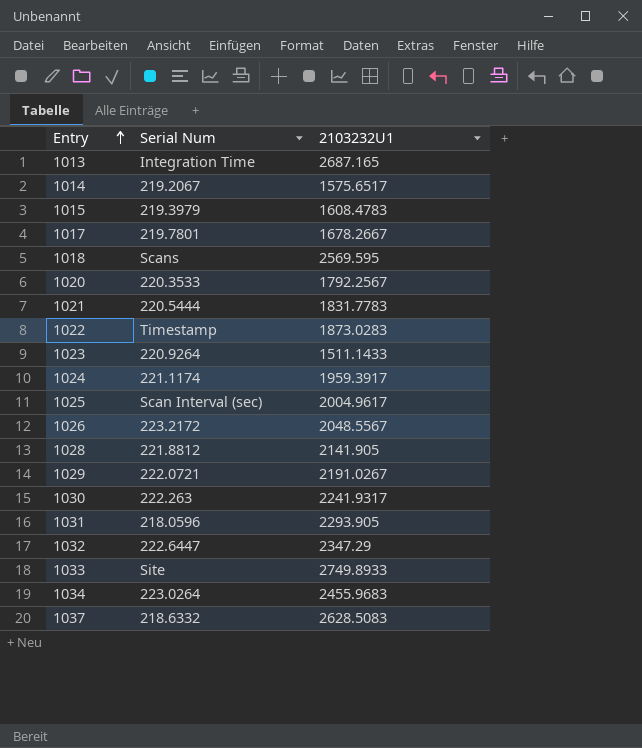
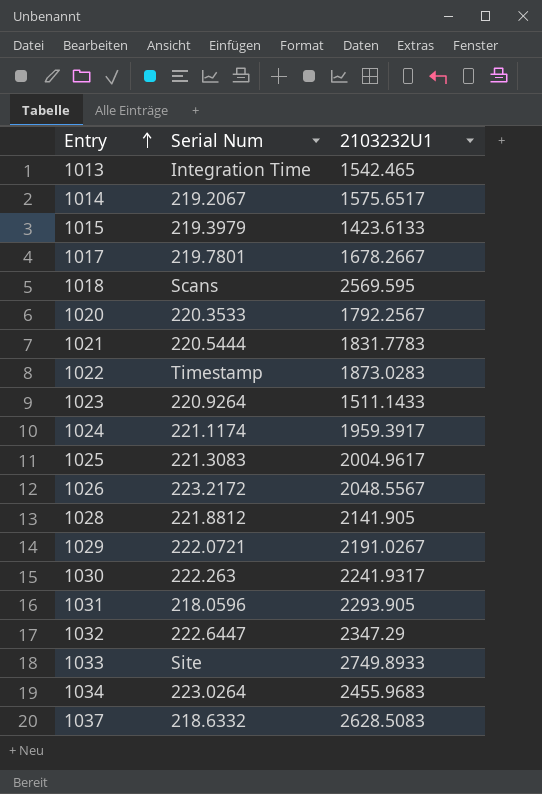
1013 | 2103232U1: 2687.165 -> 1542.465
1015 | 2103232U1: 1608.4783 -> 1423.6133
1025 | Serial Num: Scan Interval (sec) -> 221.3083

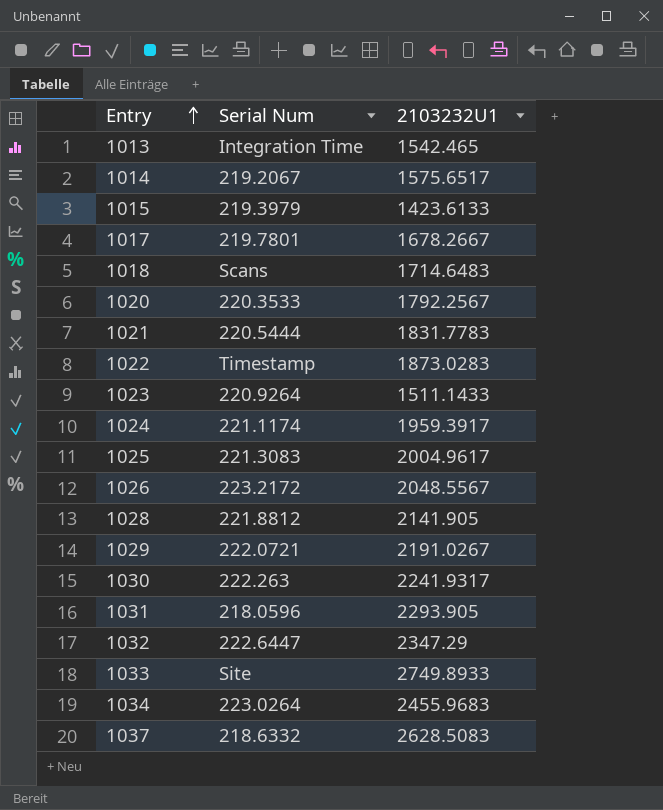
1018 | 2103232U1: 2569.595 -> 1714.6483

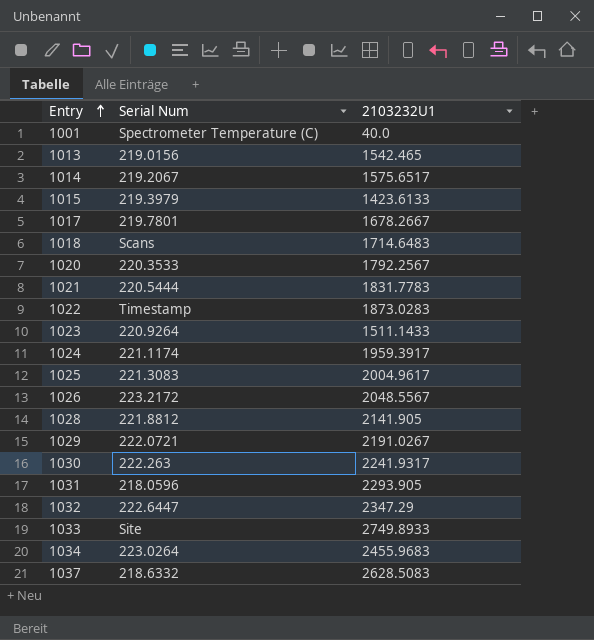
row 1001: none -> Spectrometer Temperature (C) | 40.0
1013 | Serial Num: Integration Time -> 219.0156

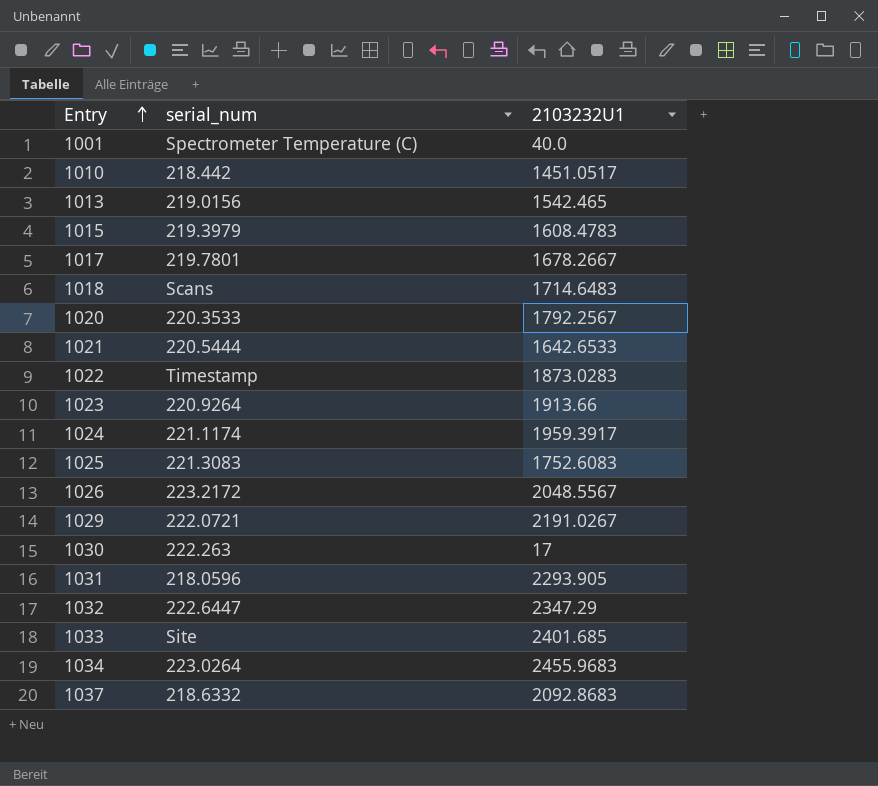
column name: Serial Num -> serial_num
row 1014: 219.2067 | 1575.6517 -> none
row 1028: 221.8812 | 2141.905 -> none
row 1010: none -> 218.442 | 1451.0517
1015 | 2103232U1: 1423.6133 -> 1608.4783
1021 | 2103232U1: 1831.7783 -> 1642.6533
1023 | 2103232U1: 1511.1433 -> 1913.66
1025 | 2103232U1: 2004.9617 -> 1752.6083
1030 | 2103232U1: 2241.9317 -> 17
1033 | 2103232U1: 2749.8933 -> 2401.685
1037 | 2103232U1: 2628.5083 -> 2092.8683

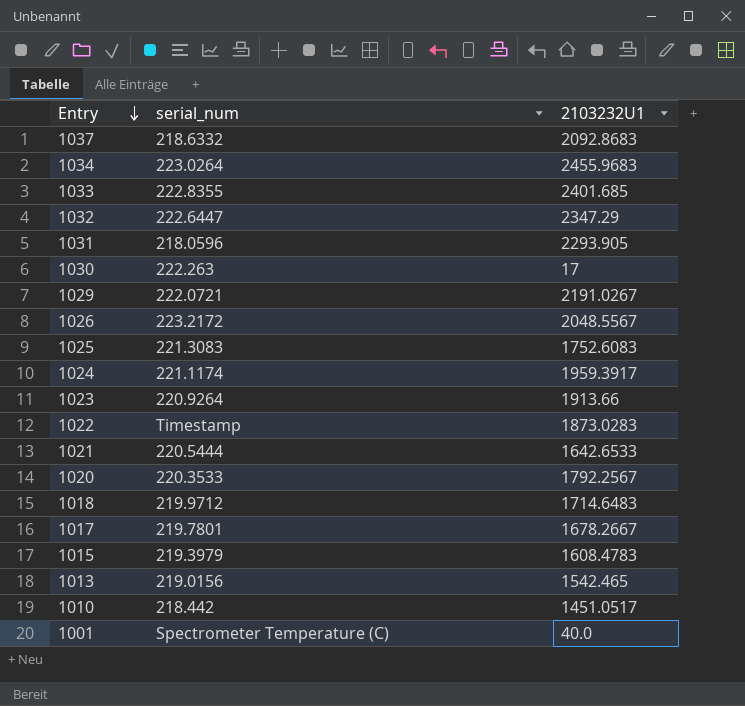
row order: Entry ascending -> Entry descending
1033 | serial_num: Site -> 222.8355
1018 | serial_num: Scans -> 219.9712

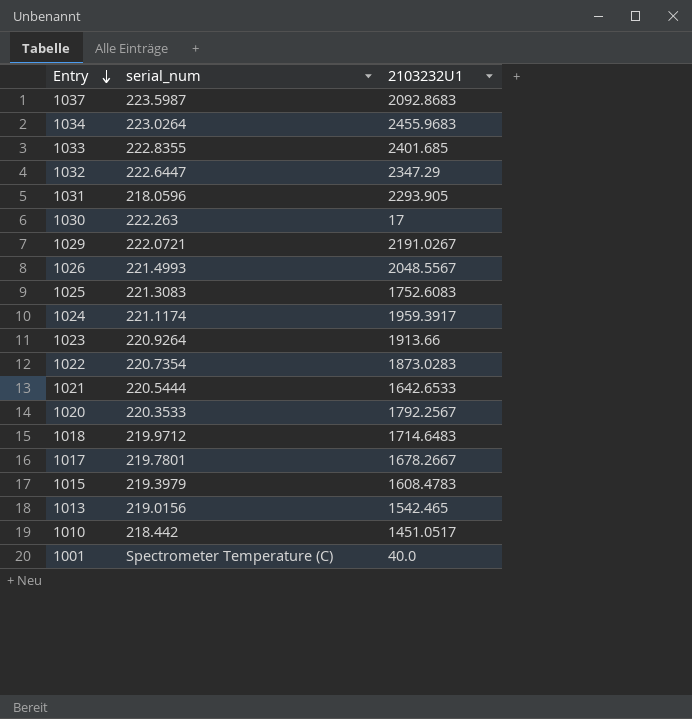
1037 | serial_num: 218.6332 -> 223.5987
1026 | serial_num: 223.2172 -> 221.4993
1022 | serial_num: Timestamp -> 220.7354

